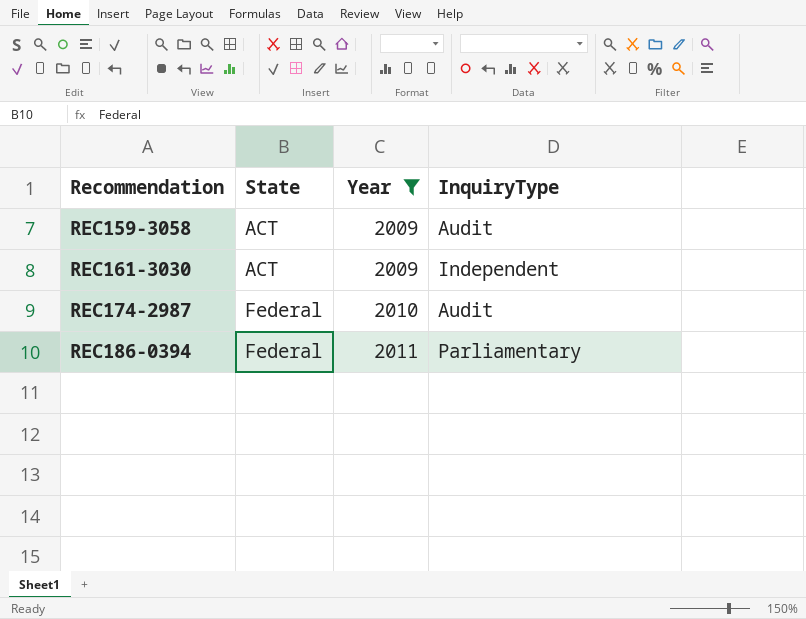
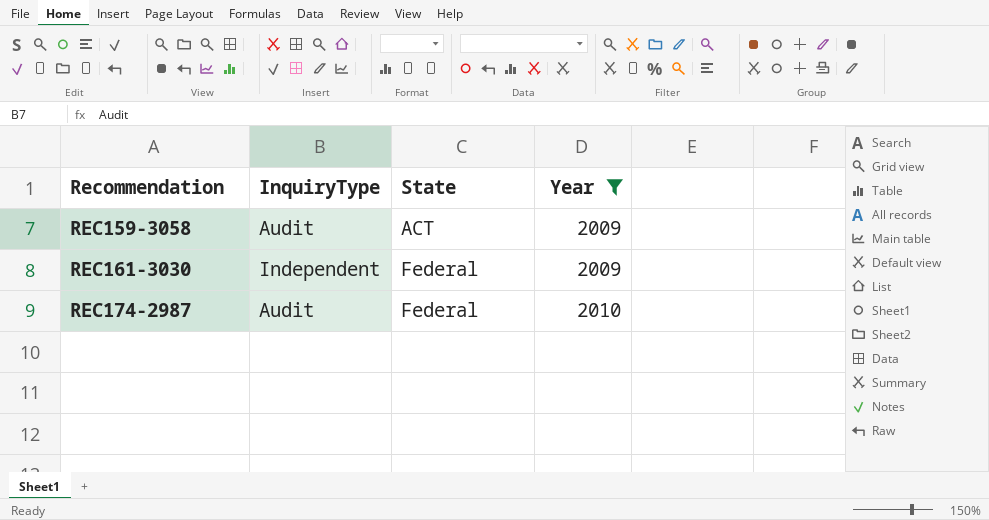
column InquiryType | position: 4 -> 2
row REC186-0394: Federal | 2011 | Parliamentary -> none
REC161-3030 | State: ACT -> Federal

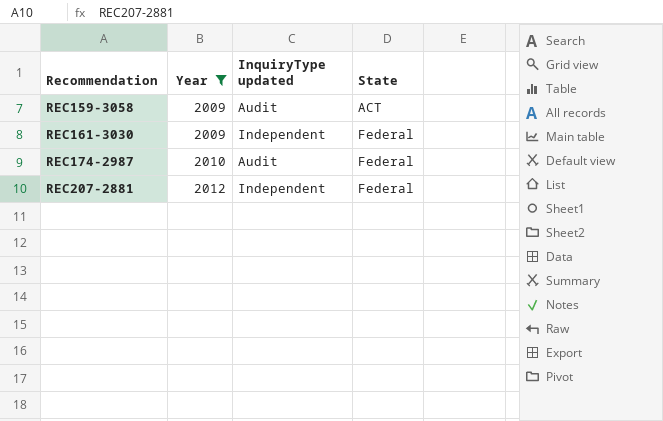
column Year | position: 4 -> 2
column name: InquiryType -> InquiryType updated
row REC207-2881: none -> 2012 | Independent | Federal

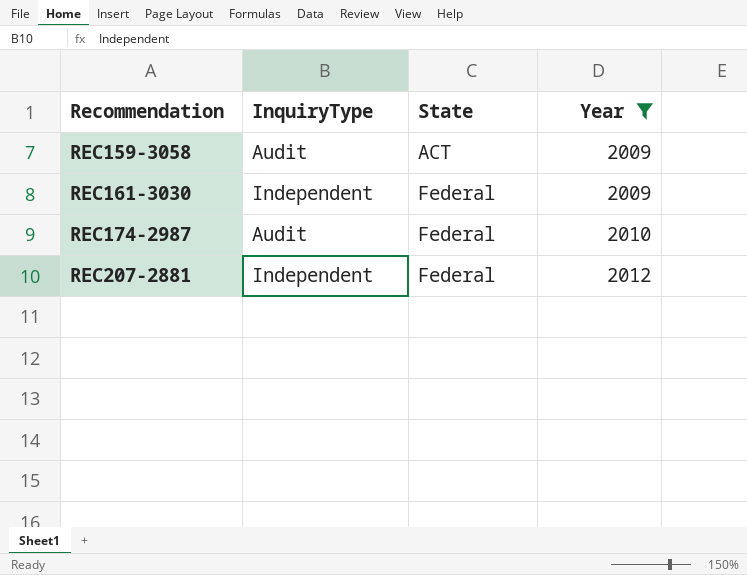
column name: InquiryType updated -> InquiryType
column Year | position: 2 -> 4

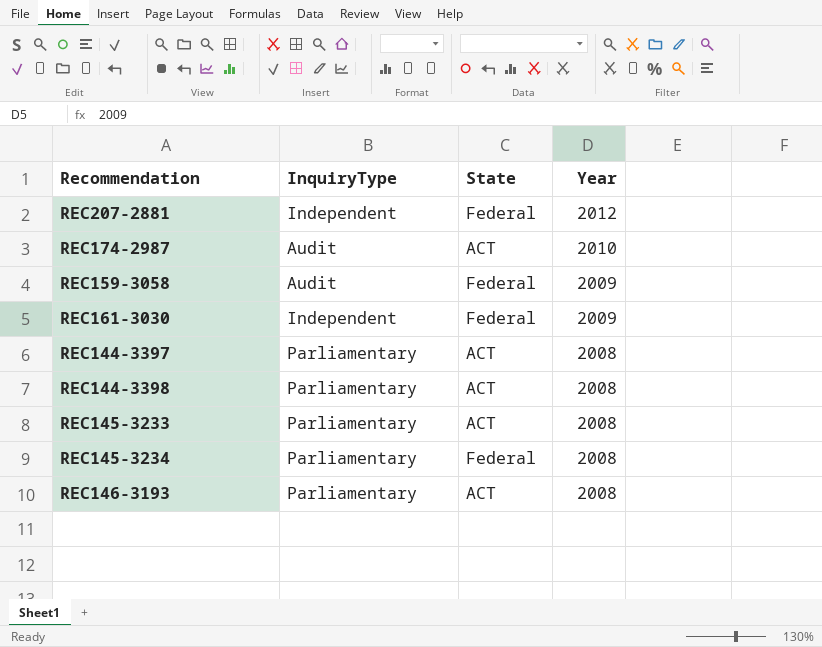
filter: Year != 2008 -> none
row order: Recommendation ascending -> Year descending
REC174-2987 | State: Federal -> ACT
REC159-3058 | State: ACT -> Federal

